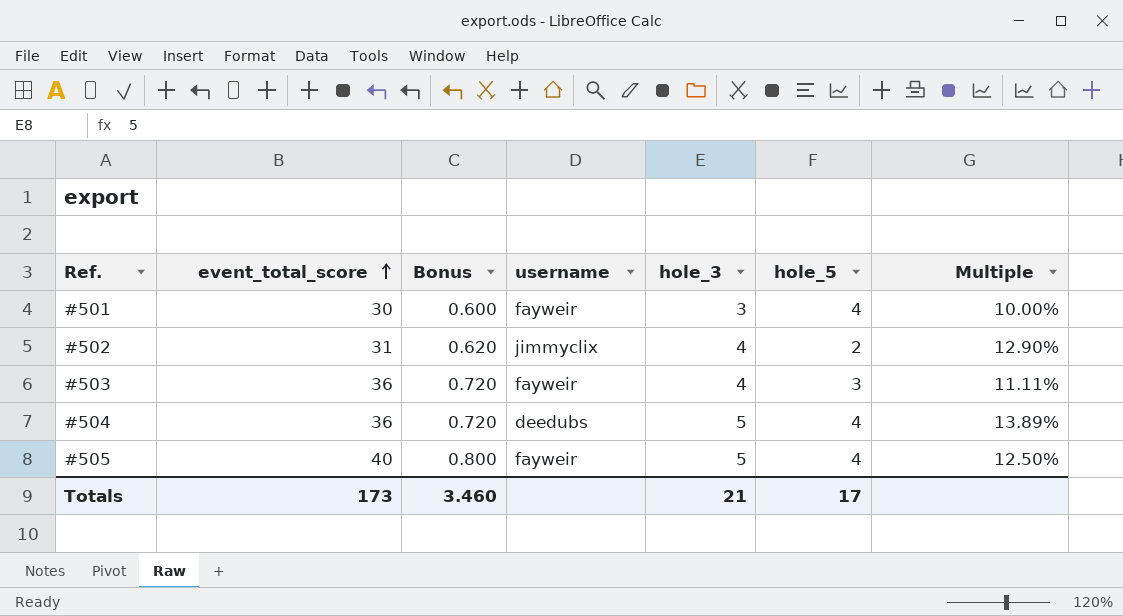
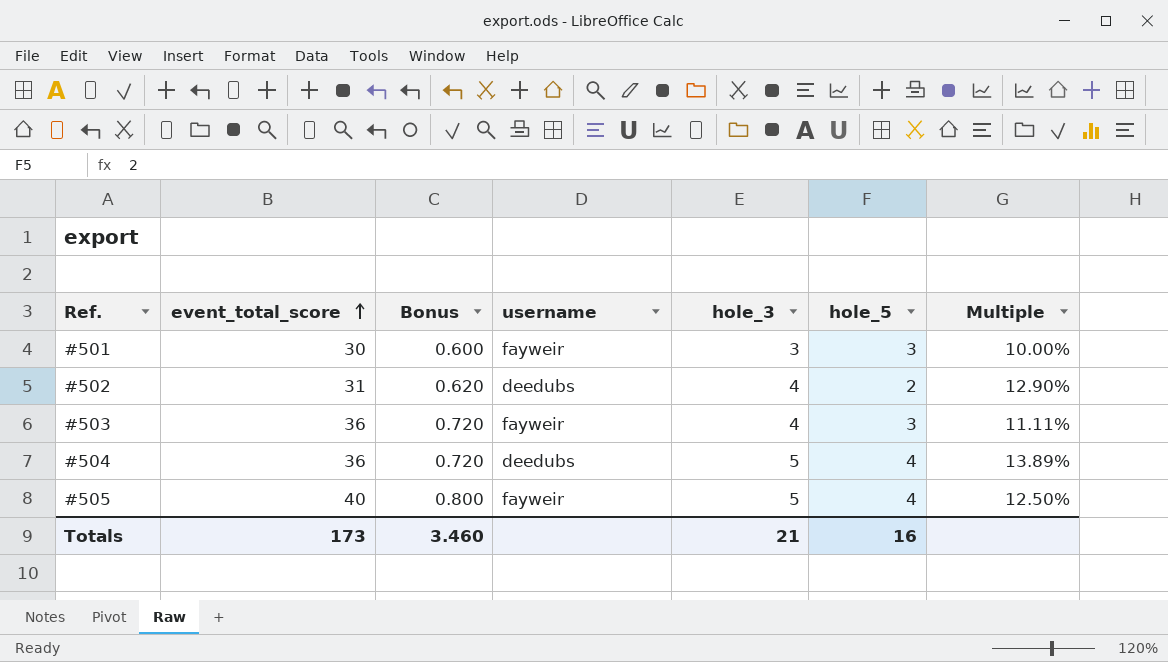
#501 | hole_5: 4 -> 3
#502 | username: jimmyclix -> deedubs
Totals | hole_5: 17 -> 16

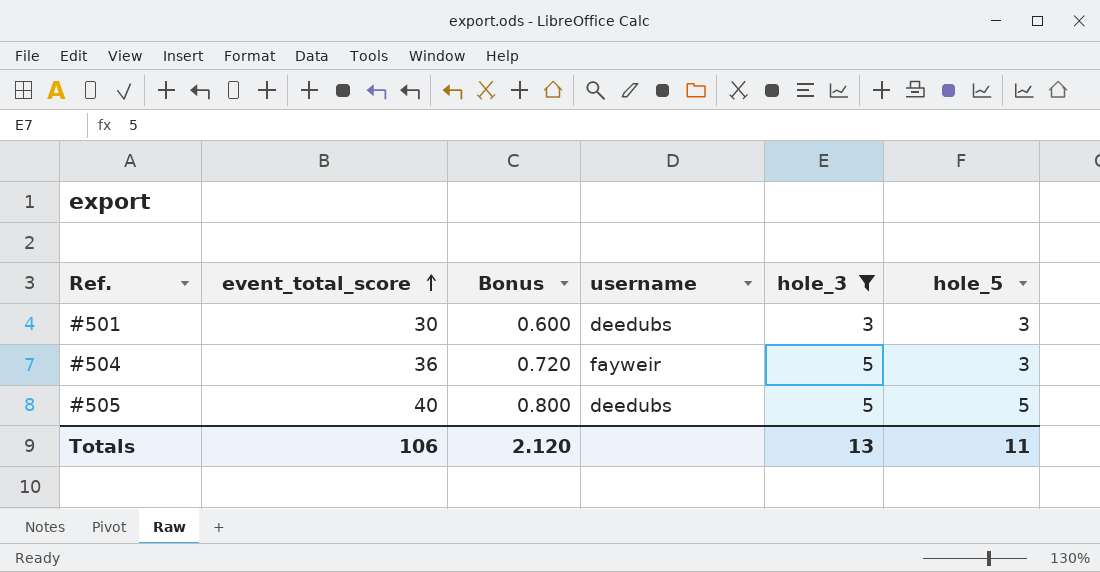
filter: none -> hole_3 != 4
column Multiple | formula: [hole_3] / [event_total_score] -> none
#501 | username: fayweir -> deedubs
#504 | username: deedubs -> fayweir
#504 | hole_5: 4 -> 3
#505 | username: fayweir -> deedubs
#505 | hole_5: 4 -> 5
Totals | event_total_score: 173 -> 106
Totals | Bonus: 3.460 -> 2.120
Totals | hole_3: 21 -> 13
Totals | hole_5: 16 -> 11

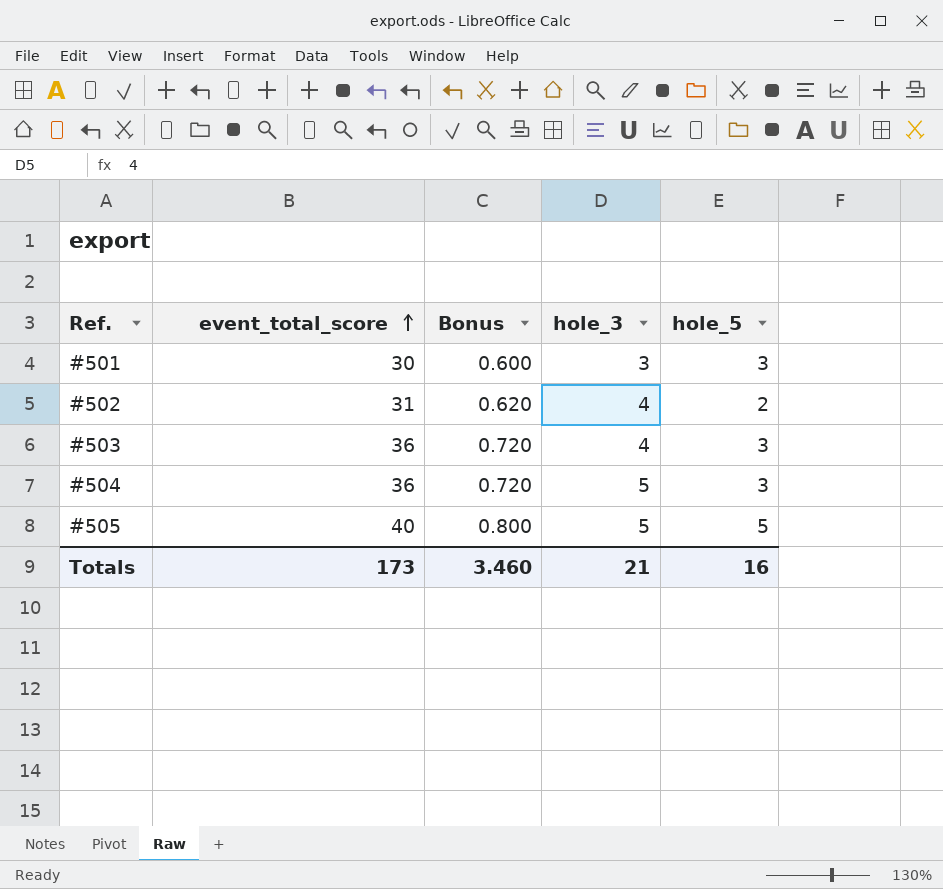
filter: hole_3 != 4 -> none
column username | position: 4 -> none
Totals | event_total_score: 106 -> 173
Totals | Bonus: 2.120 -> 3.460
Totals | hole_3: 13 -> 21
Totals | hole_5: 11 -> 16

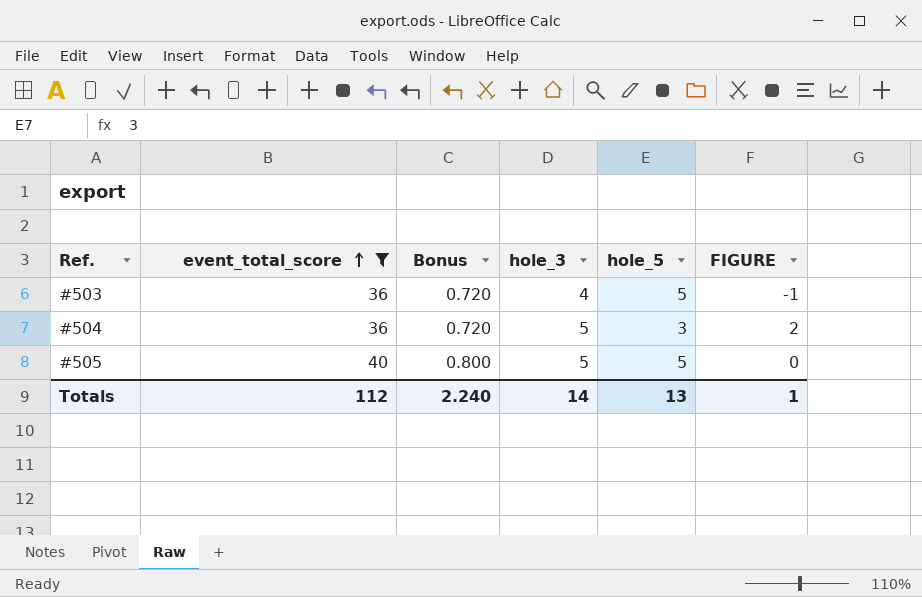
filter: none -> event_total_score >= 36
column FIGURE | formula: none -> [hole_3] - [hole_5]
#503 | hole_5: 3 -> 5
Totals | event_total_score: 173 -> 112
Totals | Bonus: 3.460 -> 2.240
Totals | hole_3: 21 -> 14
Totals | hole_5: 16 -> 13

